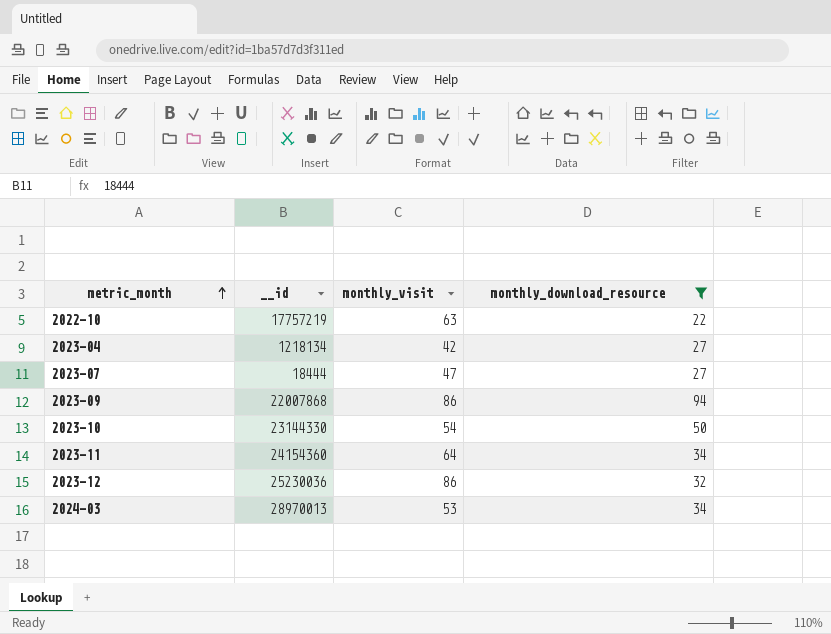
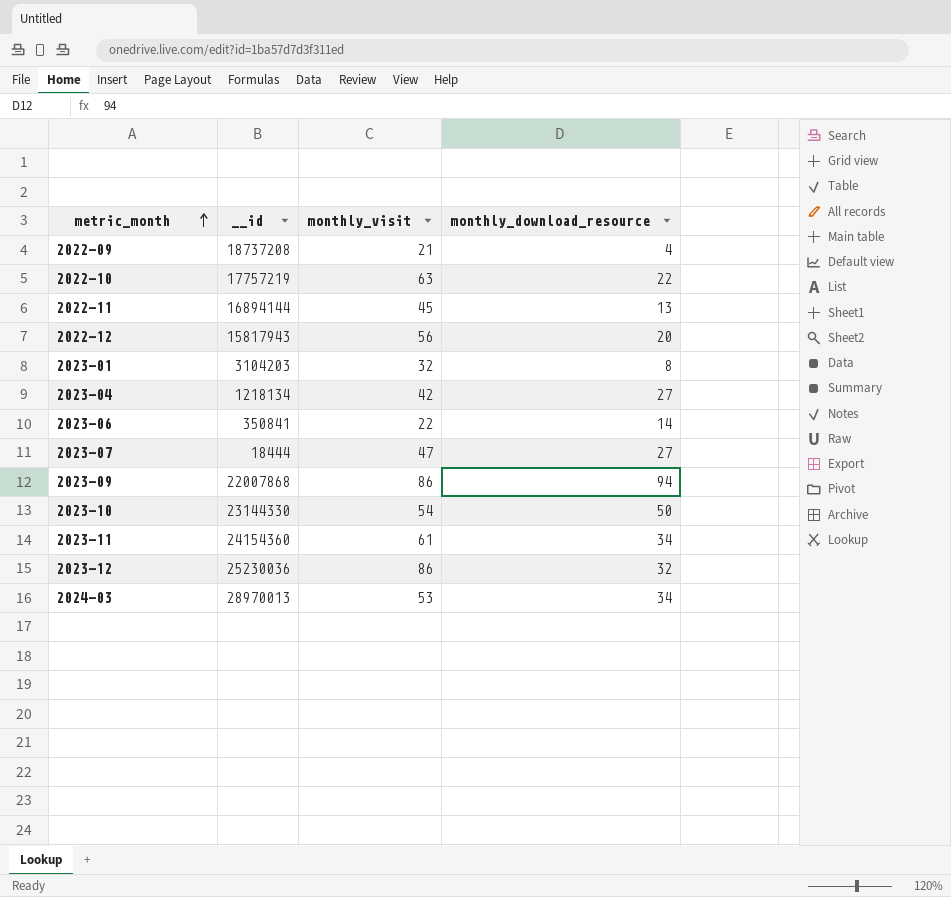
filter: monthly_download_resource >= 22 -> none
2023-11 | monthly_visit: 64 -> 61

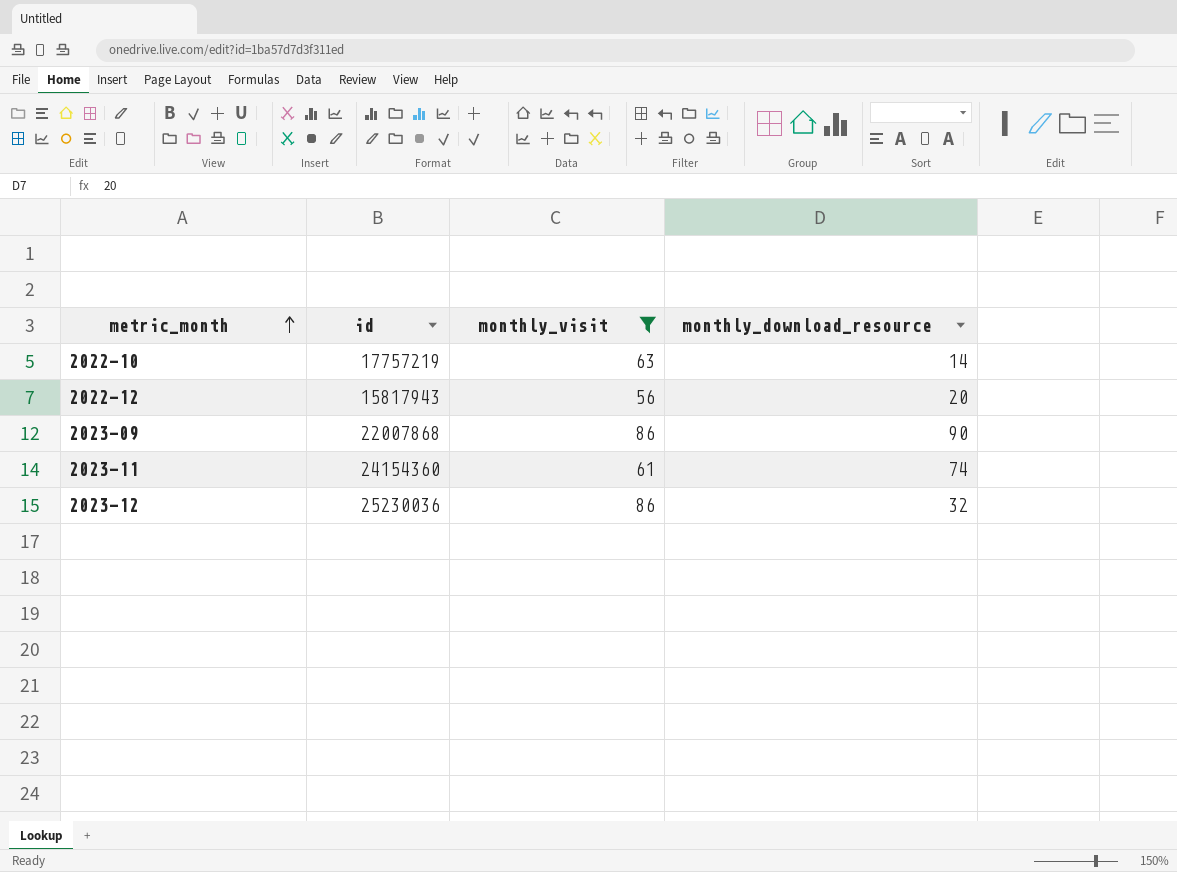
filter: none -> monthly_visit >= 56
column name: __id -> id
2022-10 | monthly_download_resource: 22 -> 14
2023-09 | monthly_download_resource: 94 -> 90
2023-11 | monthly_download_resource: 34 -> 74

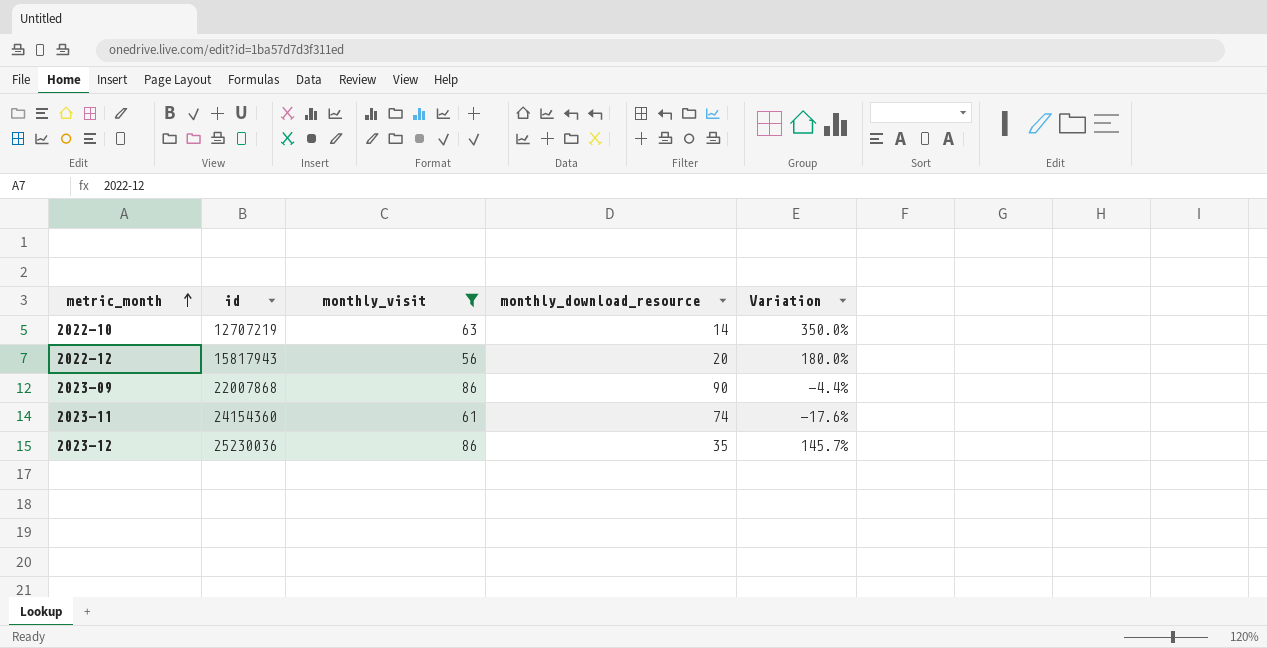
column Variation | formula: none -> ([monthly_visit] - [monthly_download_resource]) / [monthly_download_resource]
2022-10 | id: 17757219 -> 12707219
2023-12 | monthly_download_resource: 32 -> 35

